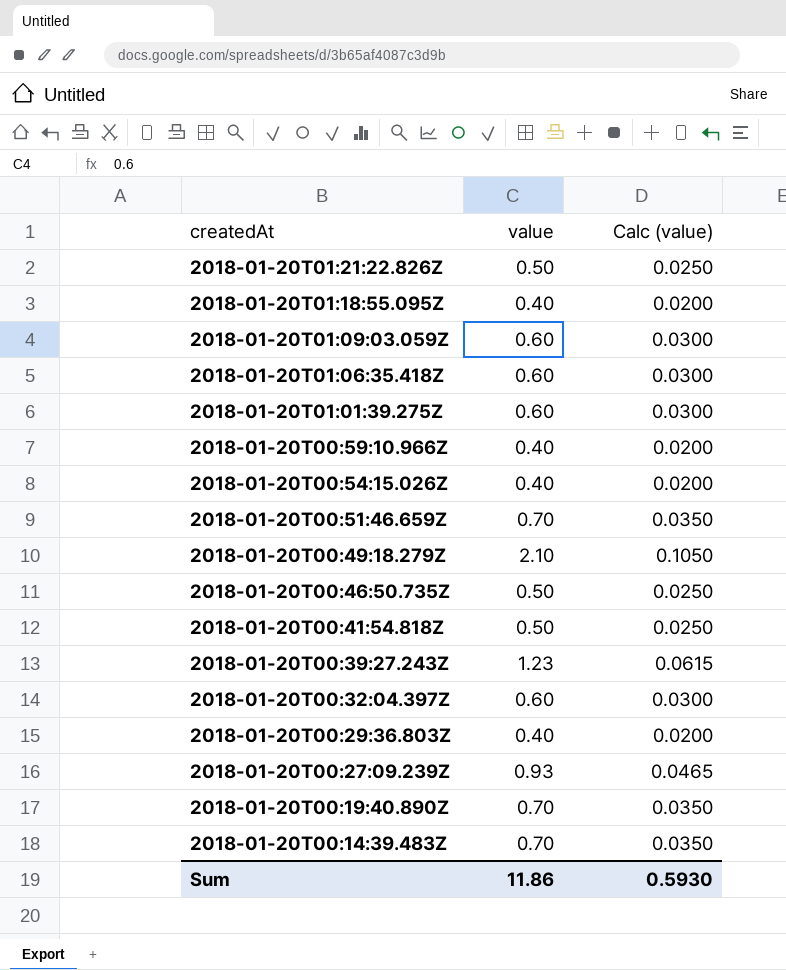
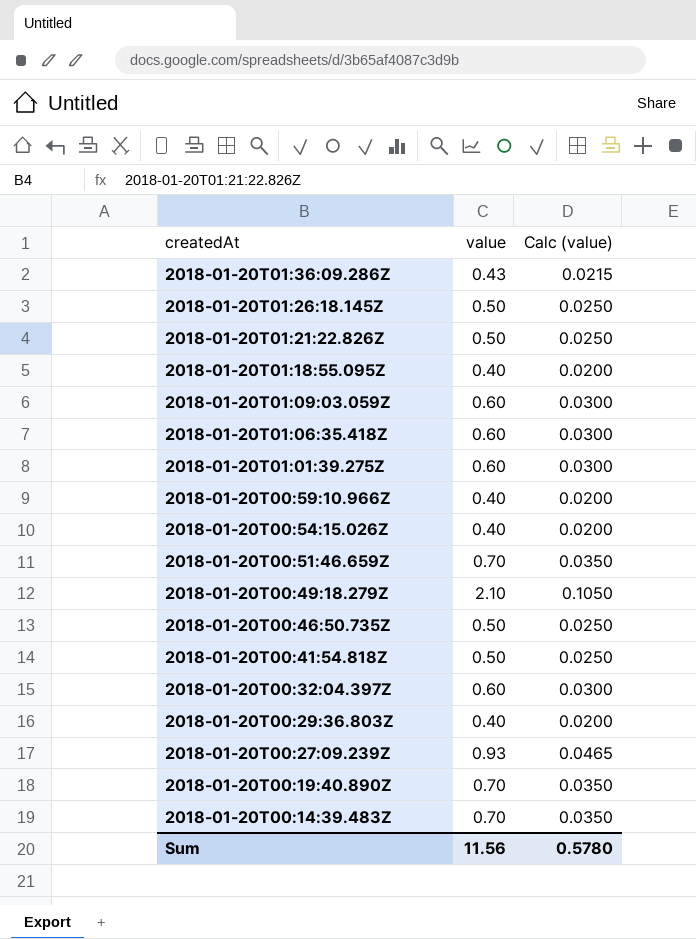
row 2018-01-20T00:39:27.243Z: 1.23 | 0.0615 -> none
row 2018-01-20T01:36:09.286Z: none -> 0.43 | 0.0215
row 2018-01-20T01:26:18.145Z: none -> 0.50 | 0.0250
Sum | value: 11.86 -> 11.56
Sum | Calc (value): 0.5930 -> 0.5780

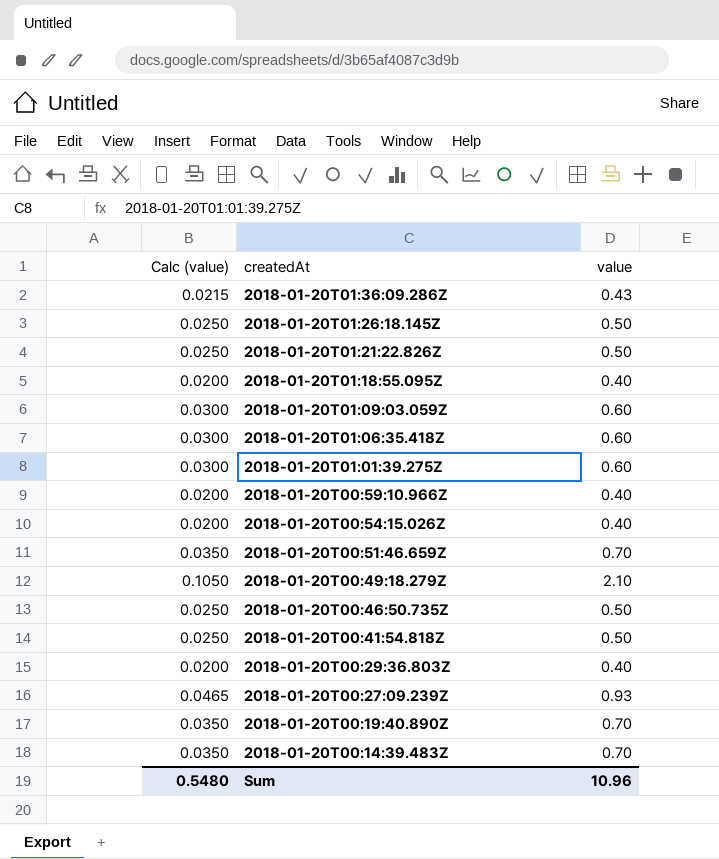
column Calc (value) | position: 3 -> 1
row 2018-01-20T00:32:04.397Z: 0.60 | 0.0300 -> none
Sum | Calc (value): 0.5780 -> 0.5480
Sum | value: 11.56 -> 10.96

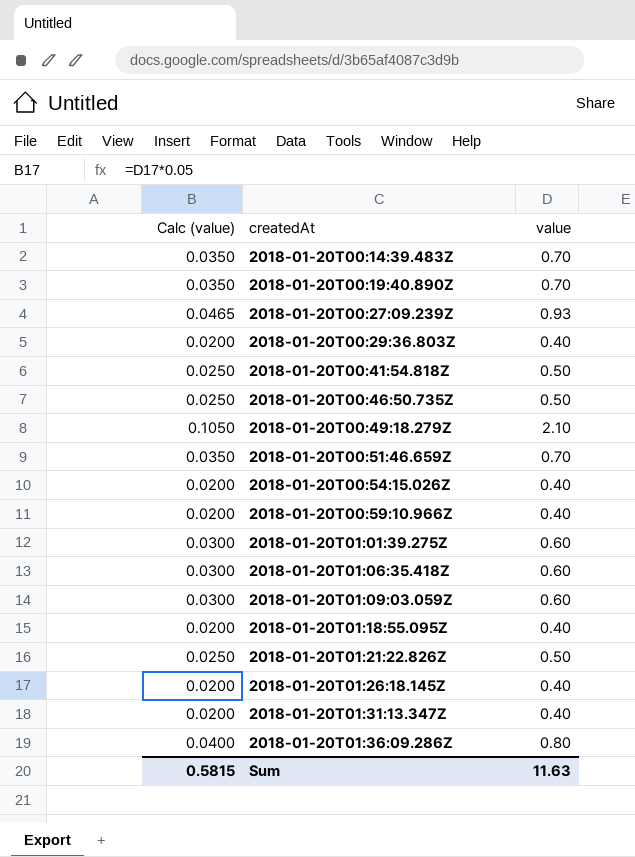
row order: createdAt descending -> createdAt ascending
2018-01-20T01:26:18.145Z | Calc (value): 0.0250 -> 0.0200
2018-01-20T01:26:18.145Z | value: 0.50 -> 0.40
row 2018-01-20T01:31:13.347Z: none -> 0.0200 | 0.40
2018-01-20T01:36:09.286Z | Calc (value): 0.0215 -> 0.0400
2018-01-20T01:36:09.286Z | value: 0.43 -> 0.80
Sum | Calc (value): 0.5480 -> 0.5815
Sum | value: 10.96 -> 11.63

